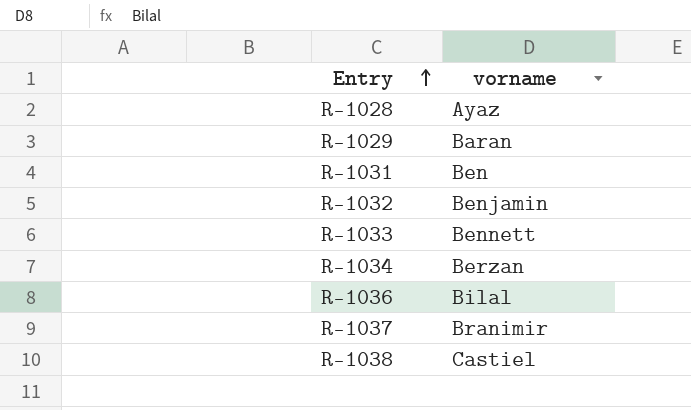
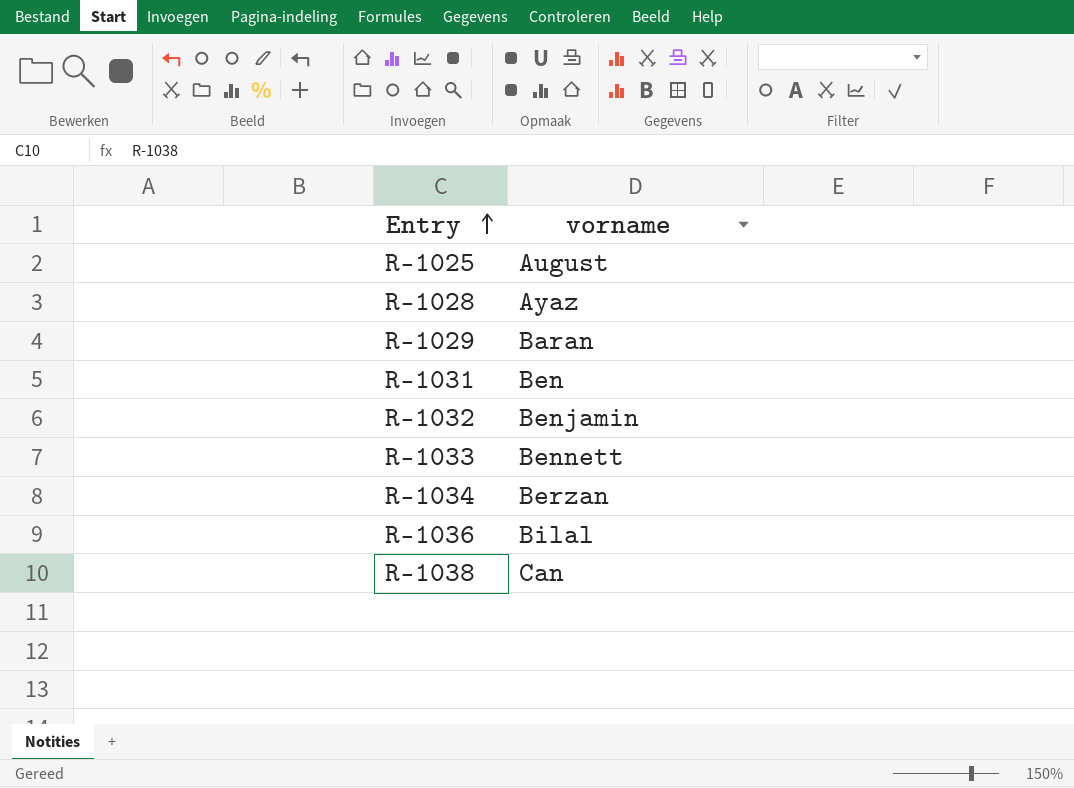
row R-1037: Branimir -> none
row R-1025: none -> August
R-1038 | vorname: Castiel -> Can

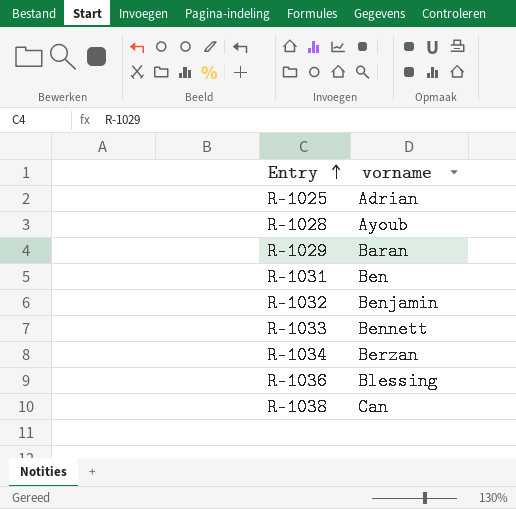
R-1025 | vorname: August -> Adrian
R-1028 | vorname: Ayaz -> Ayoub
R-1036 | vorname: Bilal -> Blessing

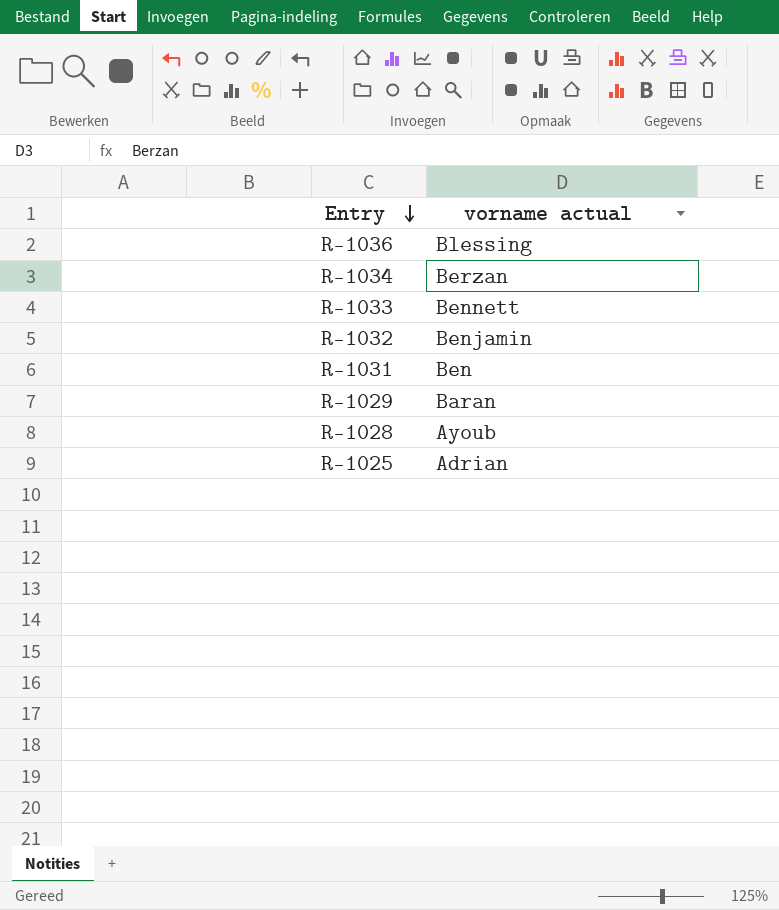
row order: Entry ascending -> Entry descending
column name: vorname -> vorname actual
row R-1038: Can -> none

